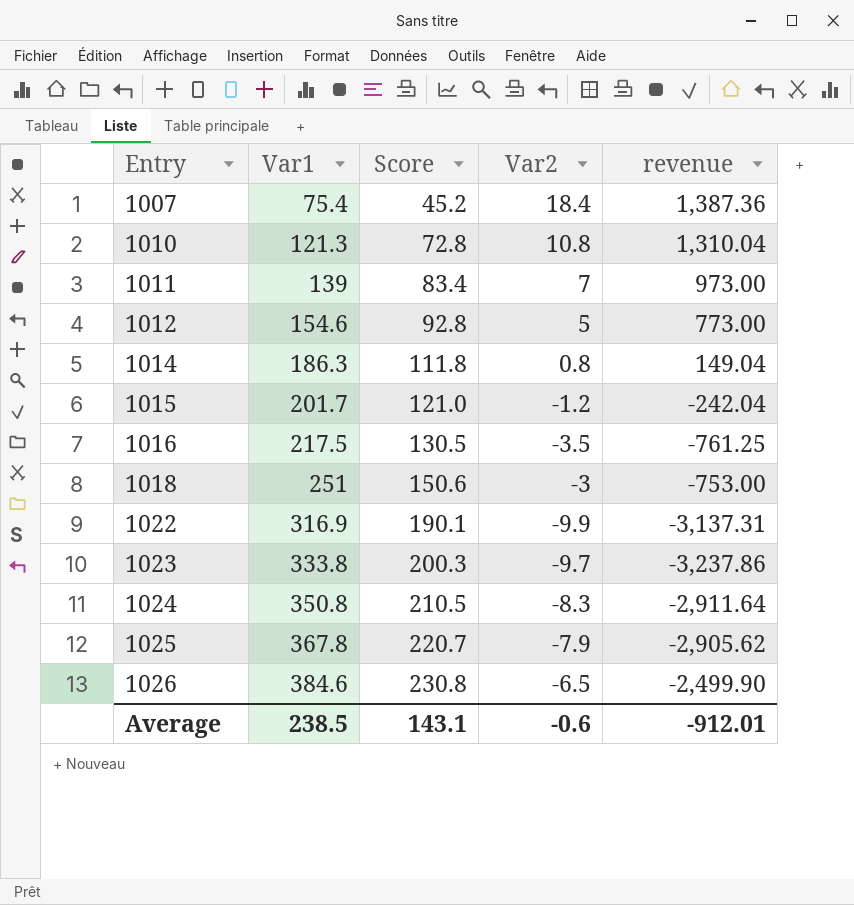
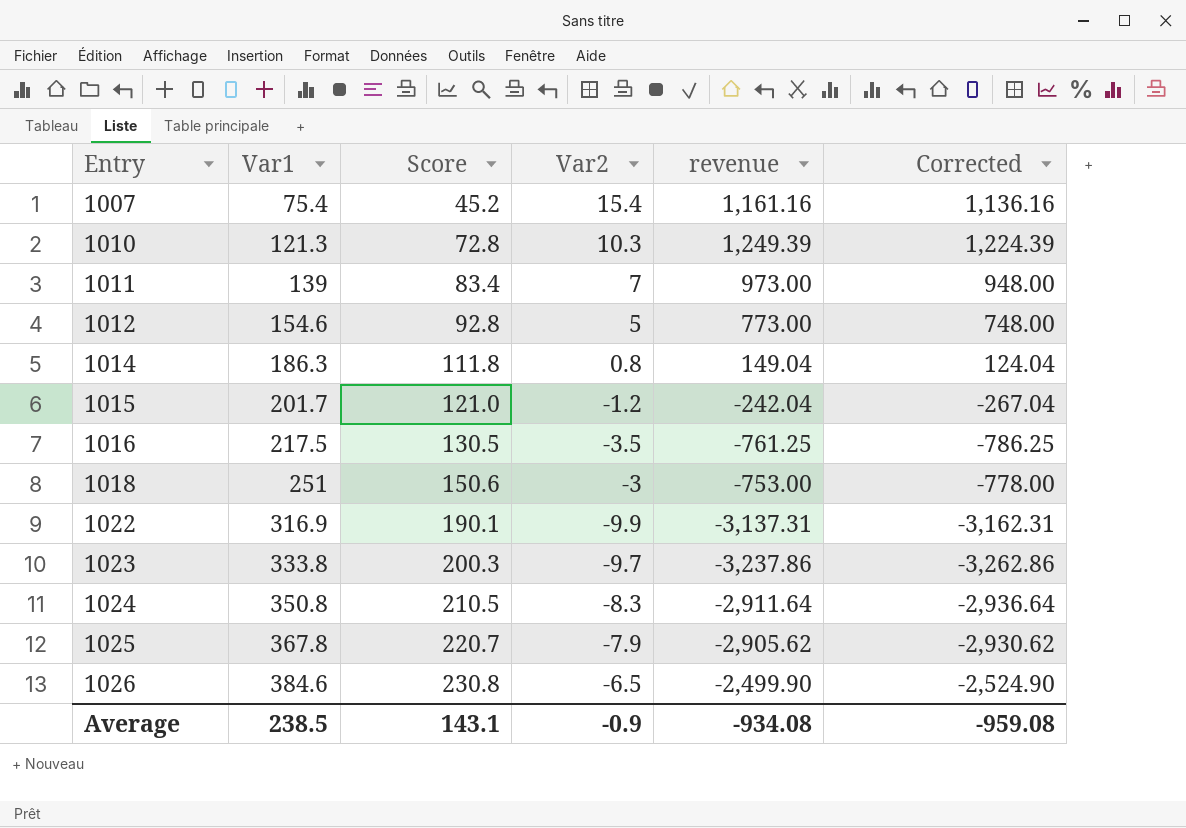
column Corrected | formula: none -> [revenue] - 25
1007 | Var2: 18.4 -> 15.4
1007 | revenue: 1,387.36 -> 1,161.16
1010 | Var2: 10.8 -> 10.3
1010 | revenue: 1,310.04 -> 1,249.39
Average | Var2: -0.6 -> -0.9
Average | revenue: -912.01 -> -934.08

